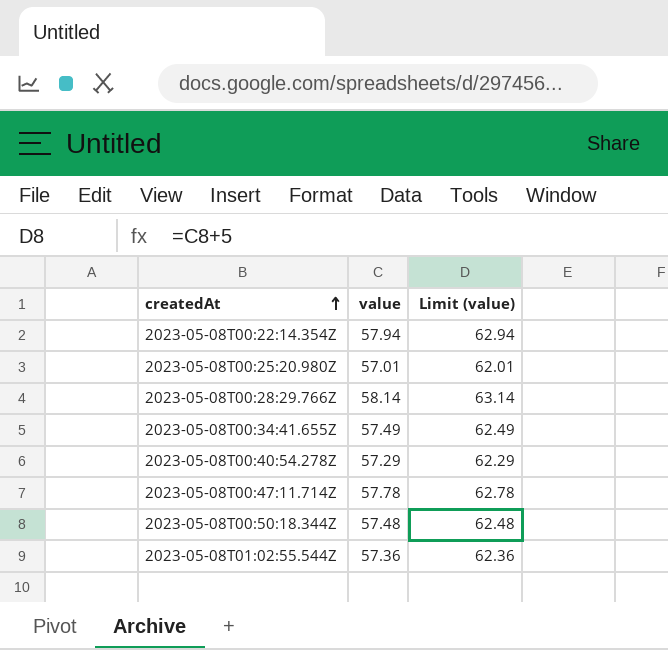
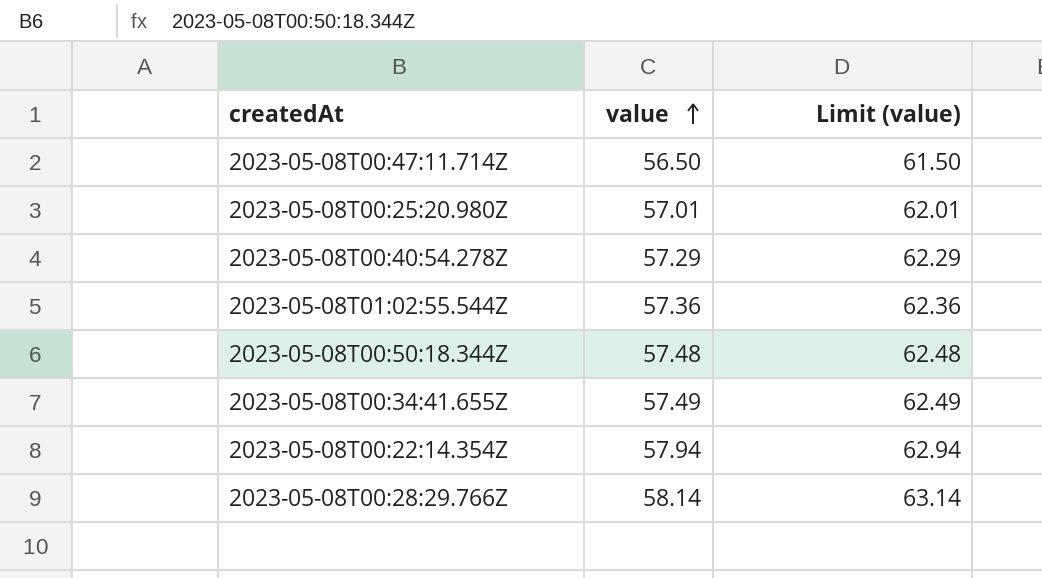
row order: createdAt ascending -> value ascending
2023-05-08T00:47:11.714Z | value: 57.78 -> 56.50
2023-05-08T00:47:11.714Z | Limit (value): 62.78 -> 61.50

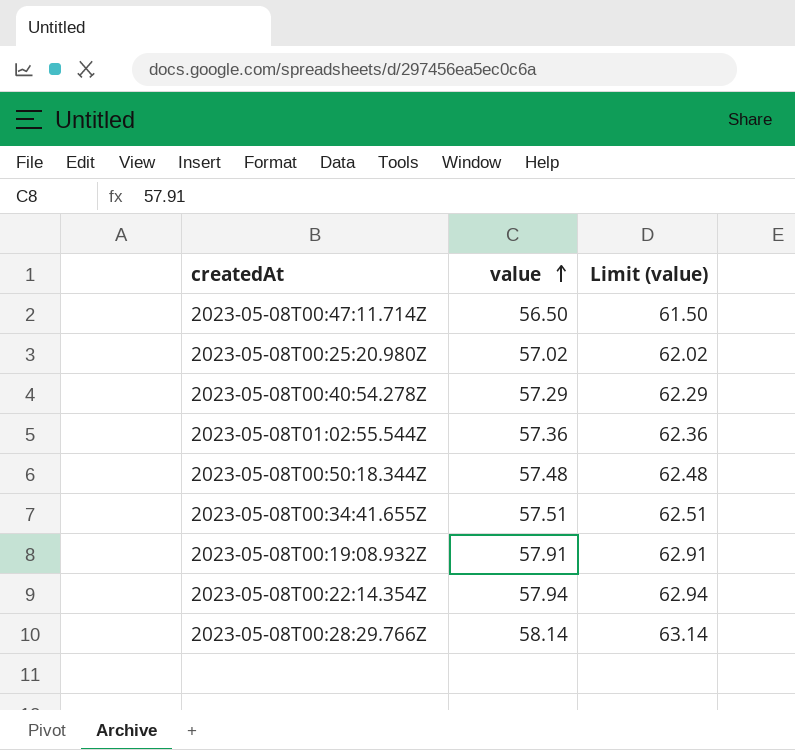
2023-05-08T00:25:20.980Z | value: 57.01 -> 57.02
2023-05-08T00:25:20.980Z | Limit (value): 62.01 -> 62.02
2023-05-08T00:34:41.655Z | value: 57.49 -> 57.51
2023-05-08T00:34:41.655Z | Limit (value): 62.49 -> 62.51
row 2023-05-08T00:19:08.932Z: none -> 57.91 | 62.91

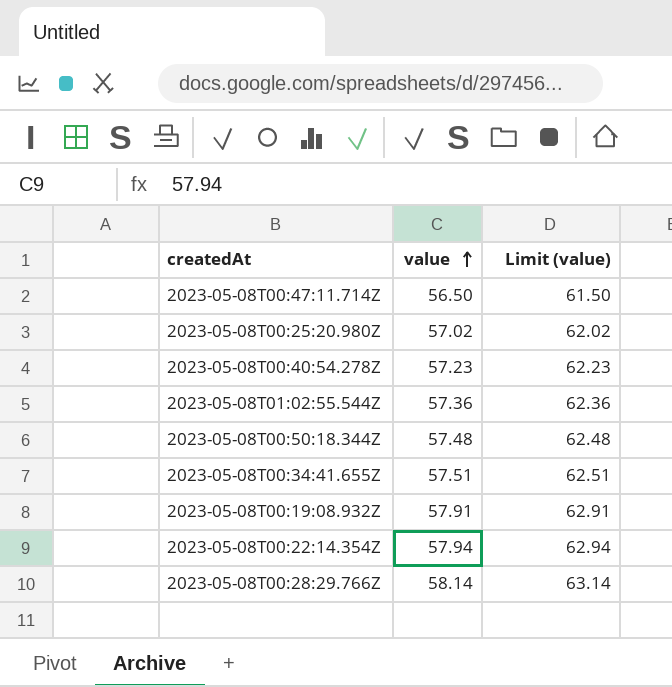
2023-05-08T00:40:54.278Z | value: 57.29 -> 57.23
2023-05-08T00:40:54.278Z | Limit (value): 62.29 -> 62.23

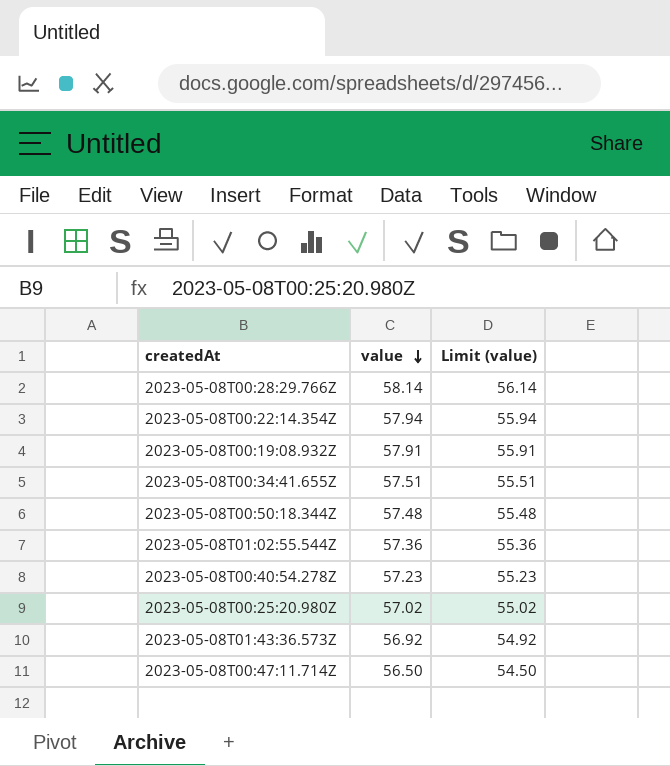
row order: value ascending -> value descending
column Limit (value) | formula: [value] + 5 -> [value] - 2
row 2023-05-08T01:43:36.573Z: none -> 56.92 | 54.92

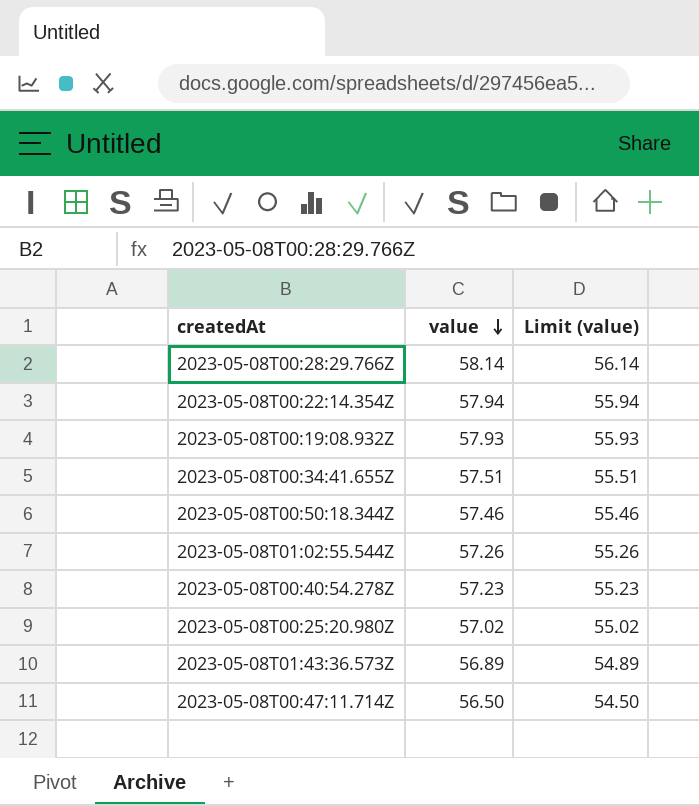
2023-05-08T00:19:08.932Z | value: 57.91 -> 57.93
2023-05-08T00:19:08.932Z | Limit (value): 55.91 -> 55.93
2023-05-08T00:50:18.344Z | value: 57.48 -> 57.46
2023-05-08T00:50:18.344Z | Limit (value): 55.48 -> 55.46
2023-05-08T01:02:55.544Z | value: 57.36 -> 57.26
2023-05-08T01:02:55.544Z | Limit (value): 55.36 -> 55.26
2023-05-08T01:43:36.573Z | value: 56.92 -> 56.89
2023-05-08T01:43:36.573Z | Limit (value): 54.92 -> 54.89

